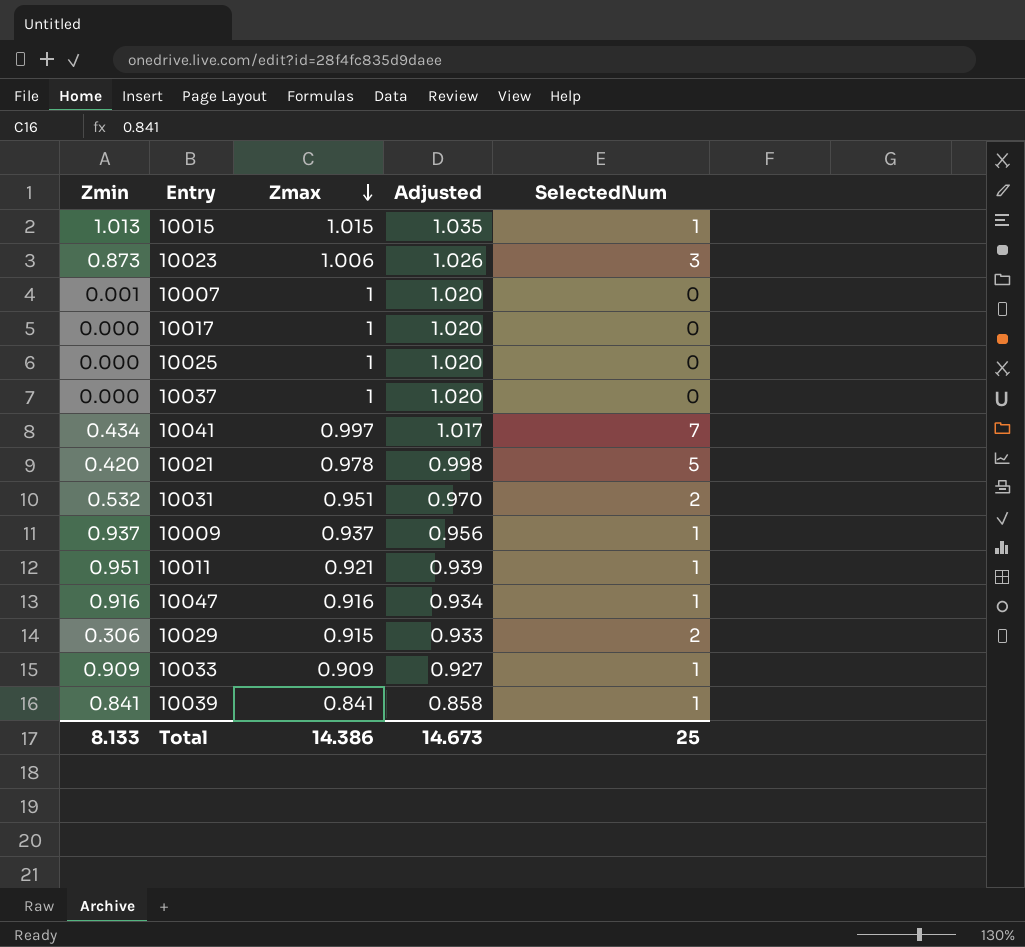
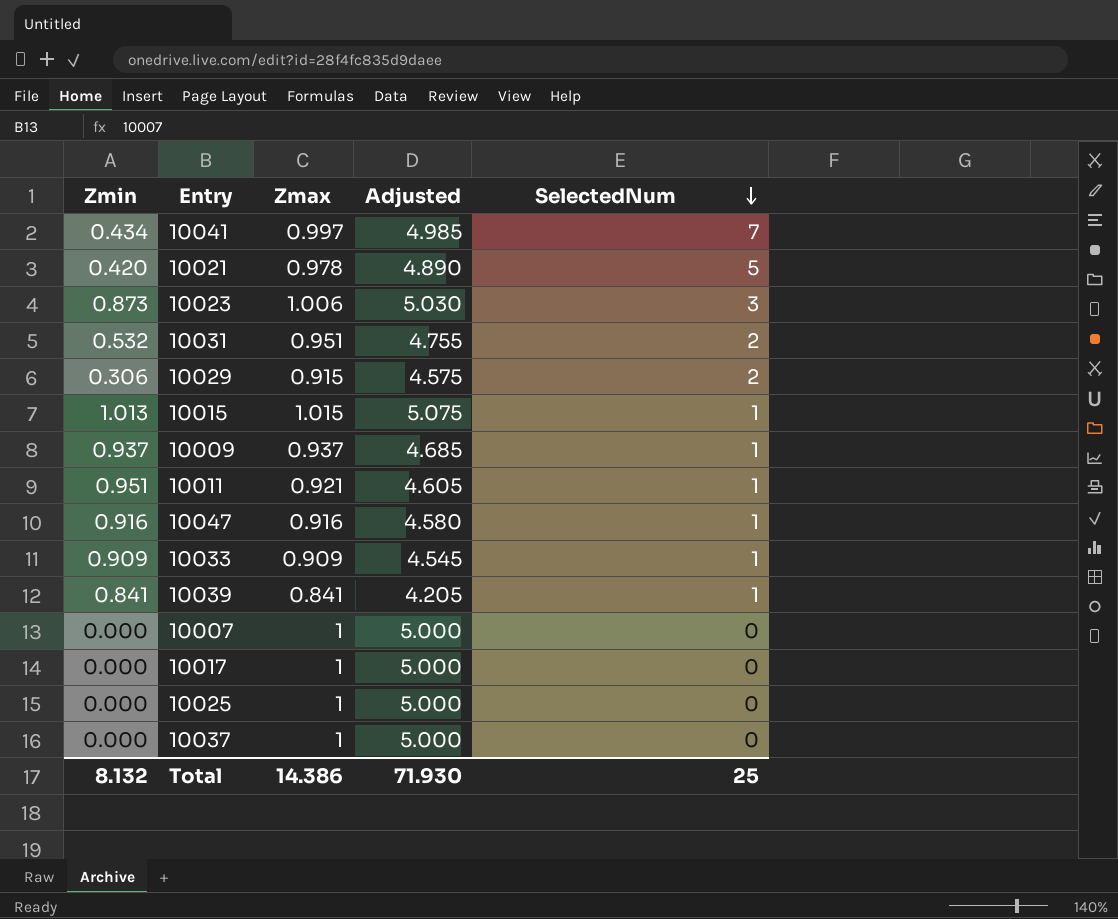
row order: Zmax descending -> SelectedNum descending
column Adjusted | formula: [Zmax] * 1.02 -> [Zmax] * 5
10007 | Zmin: 0.001 -> 0.000
Total | Zmin: 8.133 -> 8.132
Total | Adjusted: 14.673 -> 71.930

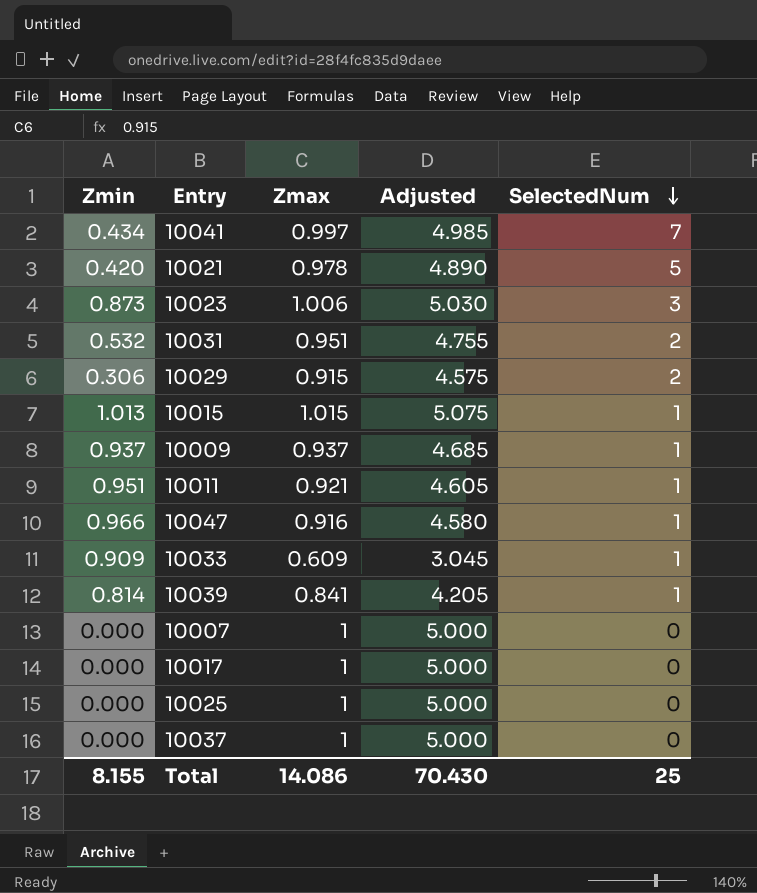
10047 | Zmin: 0.916 -> 0.966
10033 | Zmax: 0.909 -> 0.609
10033 | Adjusted: 4.545 -> 3.045
10039 | Zmin: 0.841 -> 0.814
Total | Zmin: 8.132 -> 8.155
Total | Zmax: 14.386 -> 14.086
Total | Adjusted: 71.930 -> 70.430

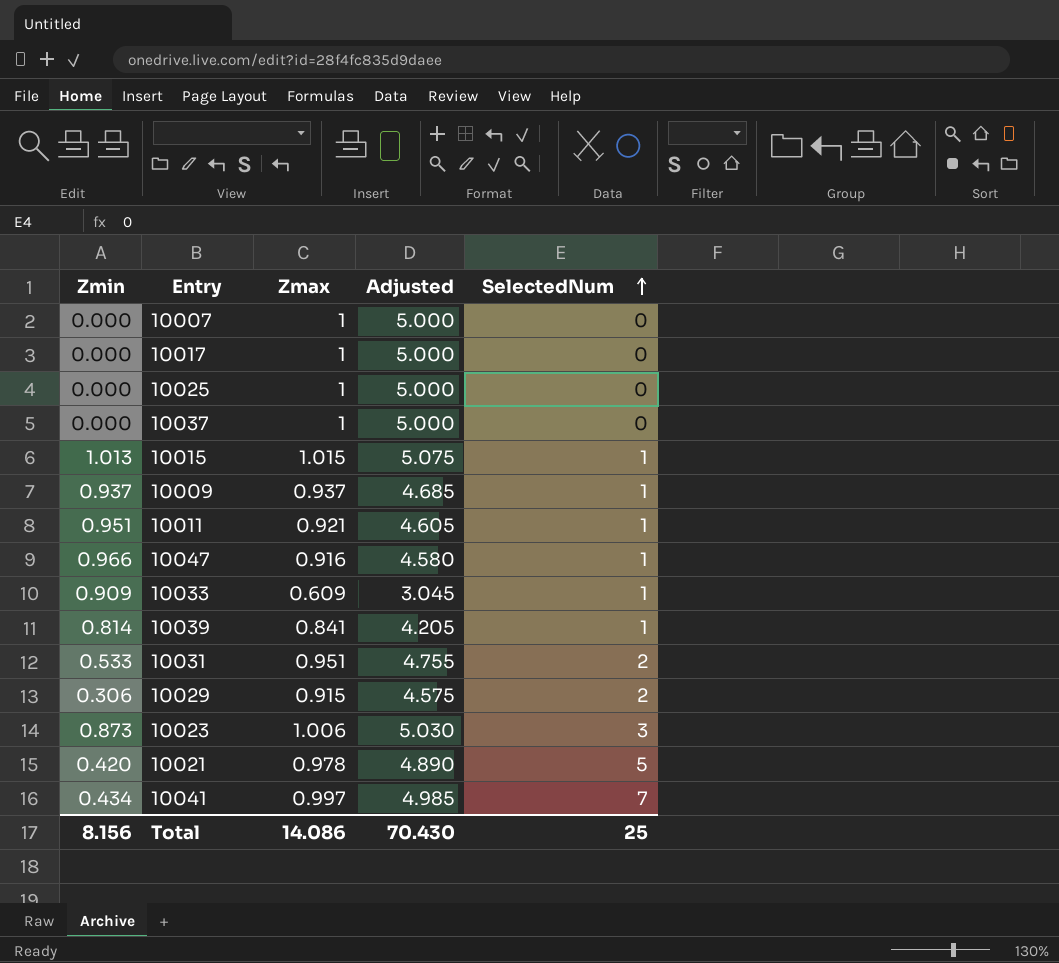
row order: SelectedNum descending -> SelectedNum ascending
10031 | Zmin: 0.532 -> 0.533
Total | Zmin: 8.155 -> 8.156

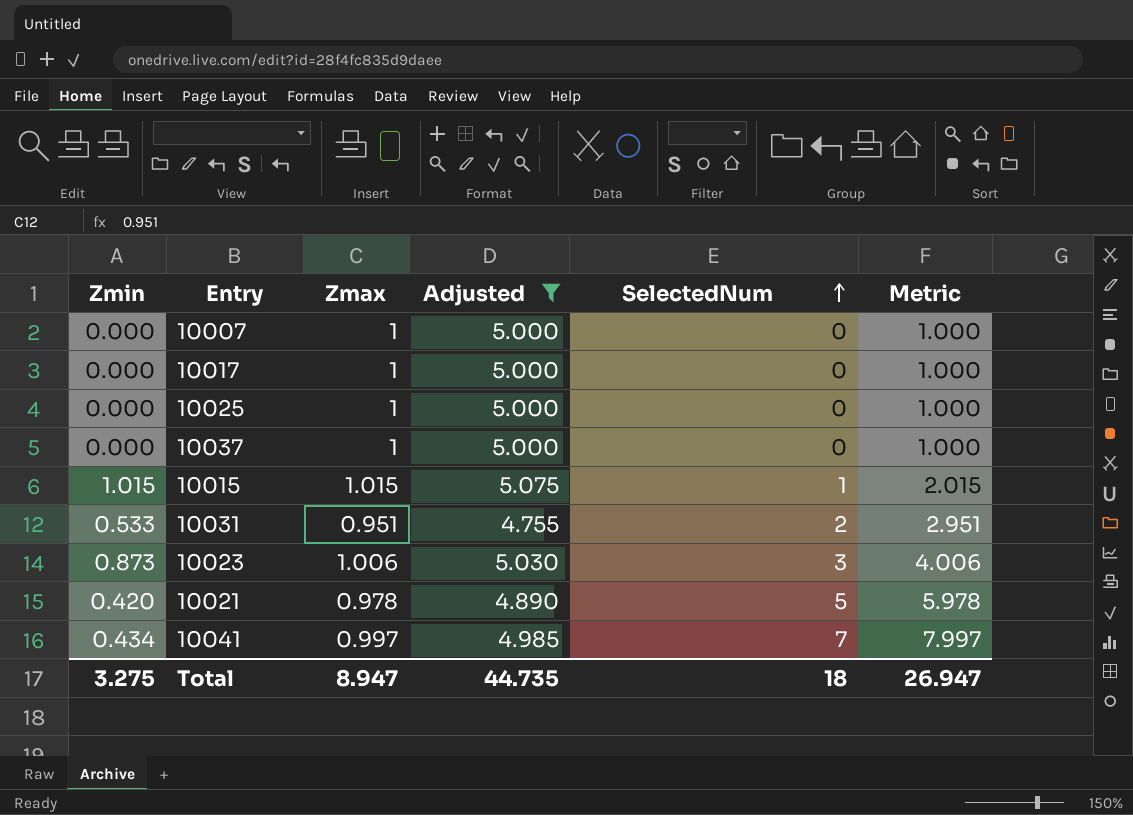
filter: none -> Adjusted >= 4.755
column Metric | formula: none -> [Zmax] + [SelectedNum]
10015 | Zmin: 1.013 -> 1.015
Total | Zmin: 8.156 -> 3.275
Total | Zmax: 14.086 -> 8.947
Total | Adjusted: 70.430 -> 44.735
Total | SelectedNum: 25 -> 18

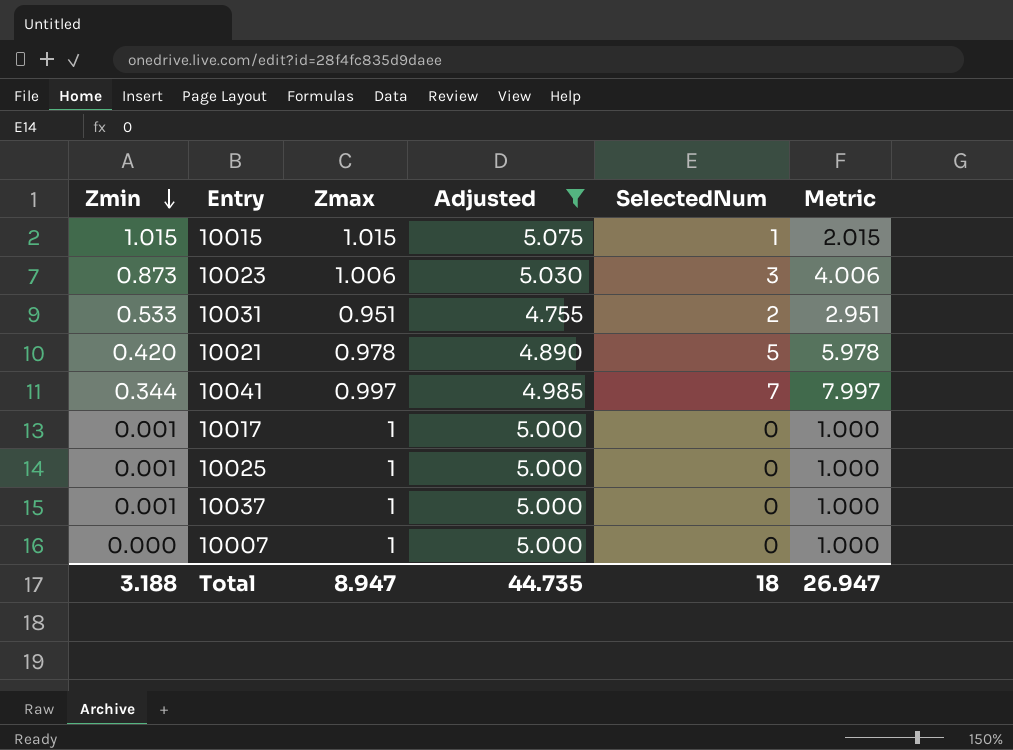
row order: SelectedNum ascending -> Zmin descending
10041 | Zmin: 0.434 -> 0.344
10017 | Zmin: 0.000 -> 0.001
10025 | Zmin: 0.000 -> 0.001
10037 | Zmin: 0.000 -> 0.001
Total | Zmin: 3.275 -> 3.188

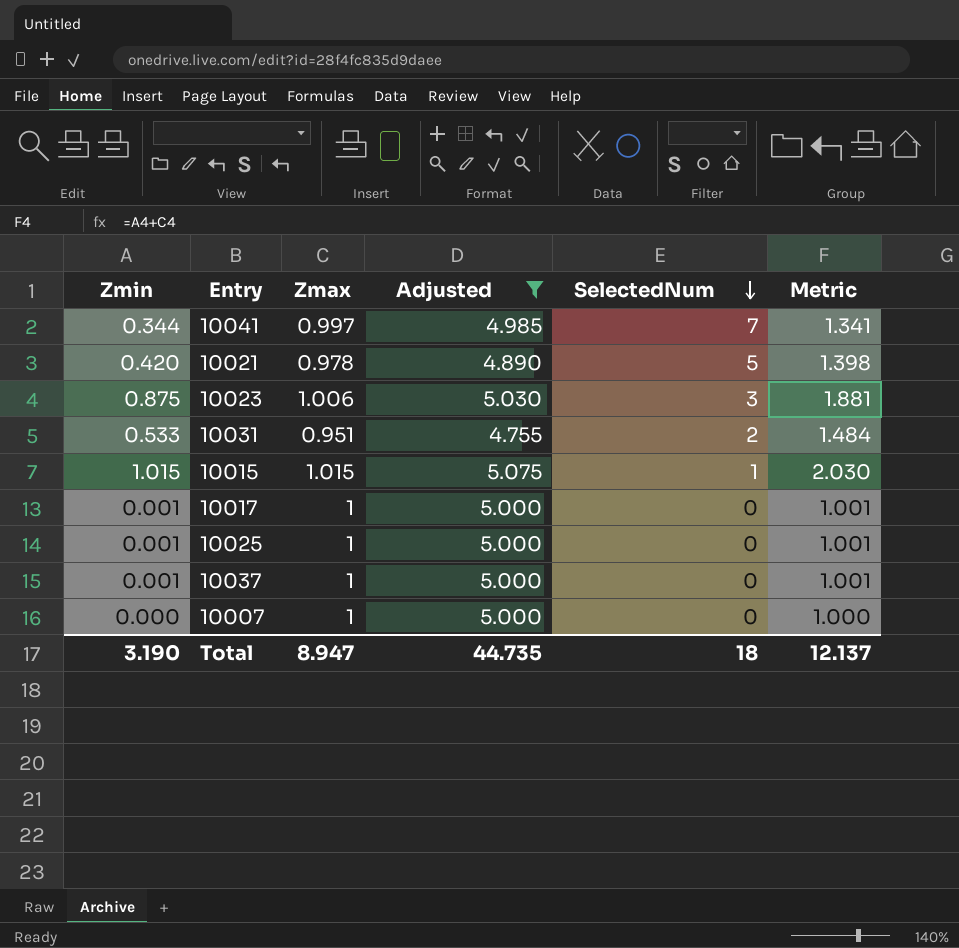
row order: Zmin descending -> SelectedNum descending
column Metric | formula: [Zmax] + [SelectedNum] -> [Zmin] + [Zmax]
10023 | Zmin: 0.873 -> 0.875
Total | Zmin: 3.188 -> 3.190
Total | Metric: 26.947 -> 12.137

